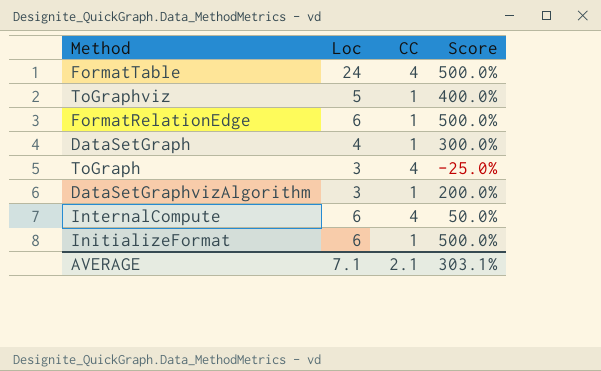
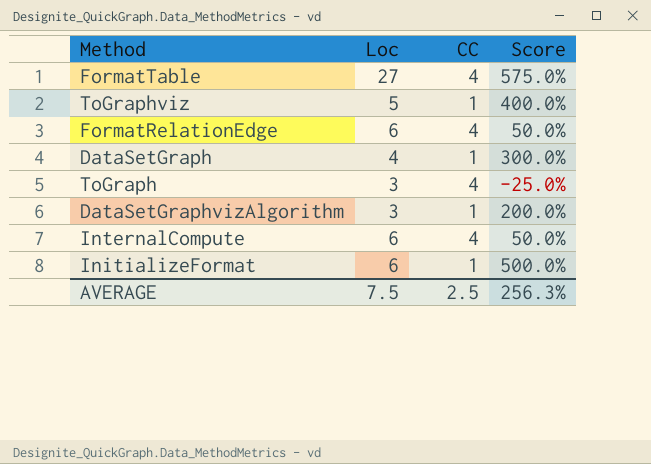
FormatTable | Loc: 24 -> 27
FormatTable | Score: 500.0% -> 575.0%
FormatRelationEdge | CC: 1 -> 4
FormatRelationEdge | Score: 500.0% -> 50.0%
AVERAGE | Loc: 7.1 -> 7.5
AVERAGE | CC: 2.1 -> 2.5
AVERAGE | Score: 303.1% -> 256.3%

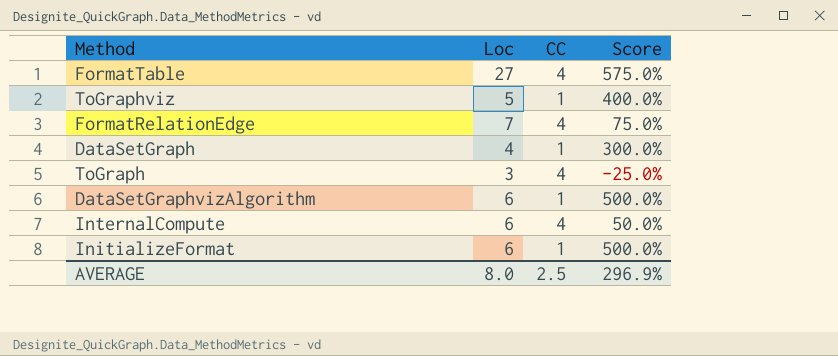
FormatRelationEdge | Loc: 6 -> 7
FormatRelationEdge | Score: 50.0% -> 75.0%
DataSetGraphvizAlgorithm | Loc: 3 -> 6
DataSetGraphvizAlgorithm | Score: 200.0% -> 500.0%
AVERAGE | Loc: 7.5 -> 8.0
AVERAGE | Score: 256.3% -> 296.9%

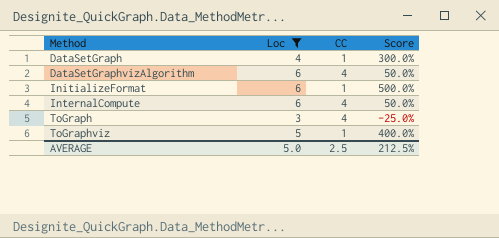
filter: none -> Loc <= 6
row order: none -> Method ascending
DataSetGraphvizAlgorithm | CC: 1 -> 4
DataSetGraphvizAlgorithm | Score: 500.0% -> 50.0%
AVERAGE | Loc: 8.0 -> 5.0
AVERAGE | Score: 296.9% -> 212.5%

